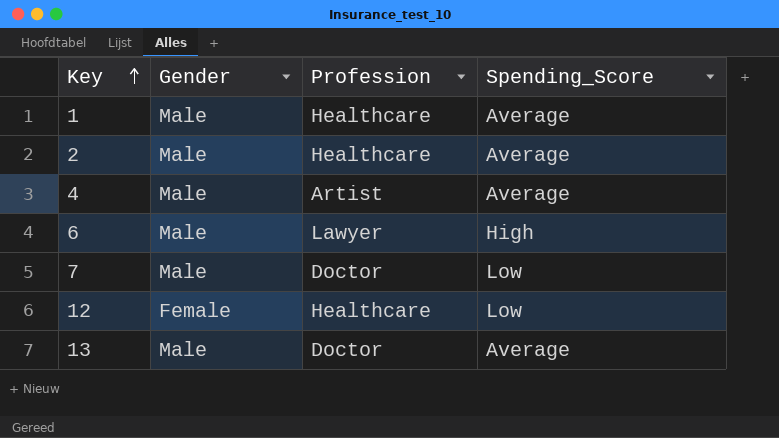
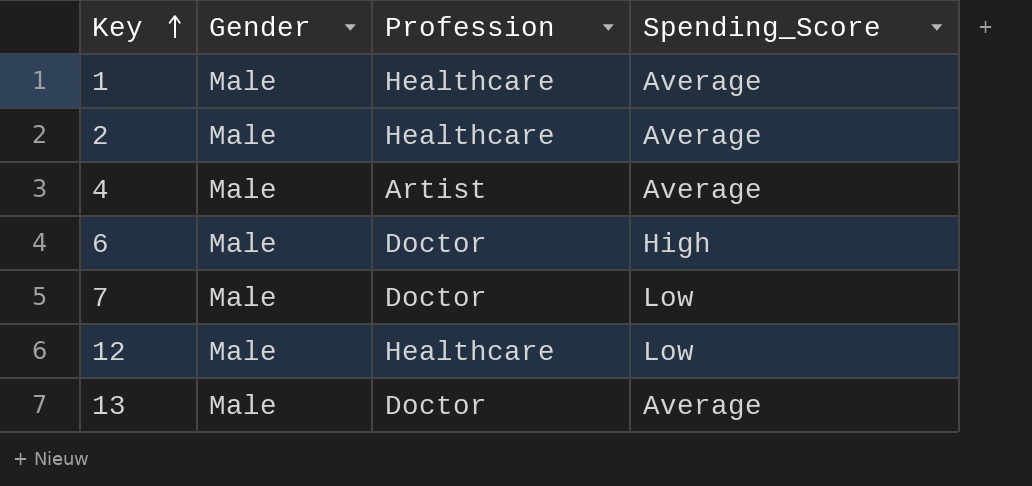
6 | Profession: Lawyer -> Doctor
12 | Gender: Female -> Male

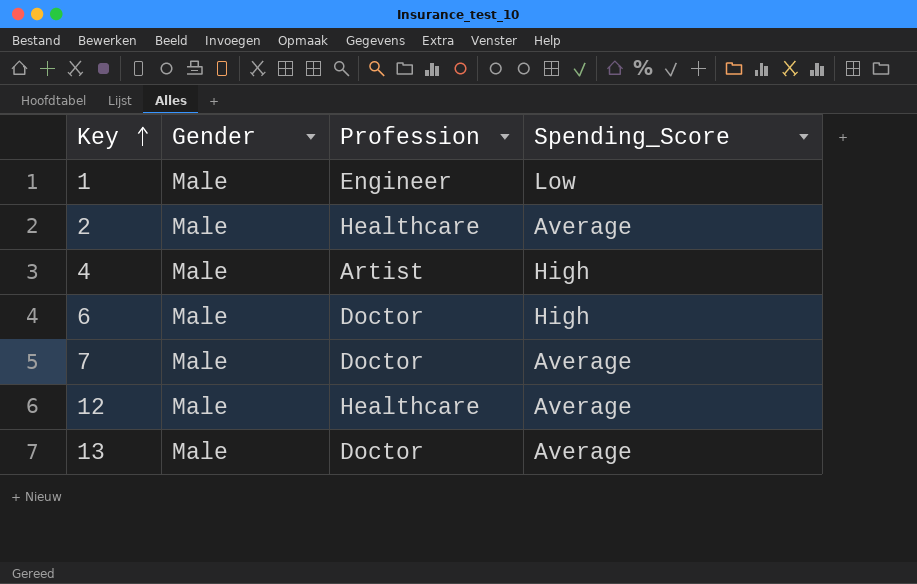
1 | Profession: Healthcare -> Engineer
1 | Spending_Score: Average -> Low
4 | Spending_Score: Average -> High
7 | Spending_Score: Low -> Average
12 | Spending_Score: Low -> Average

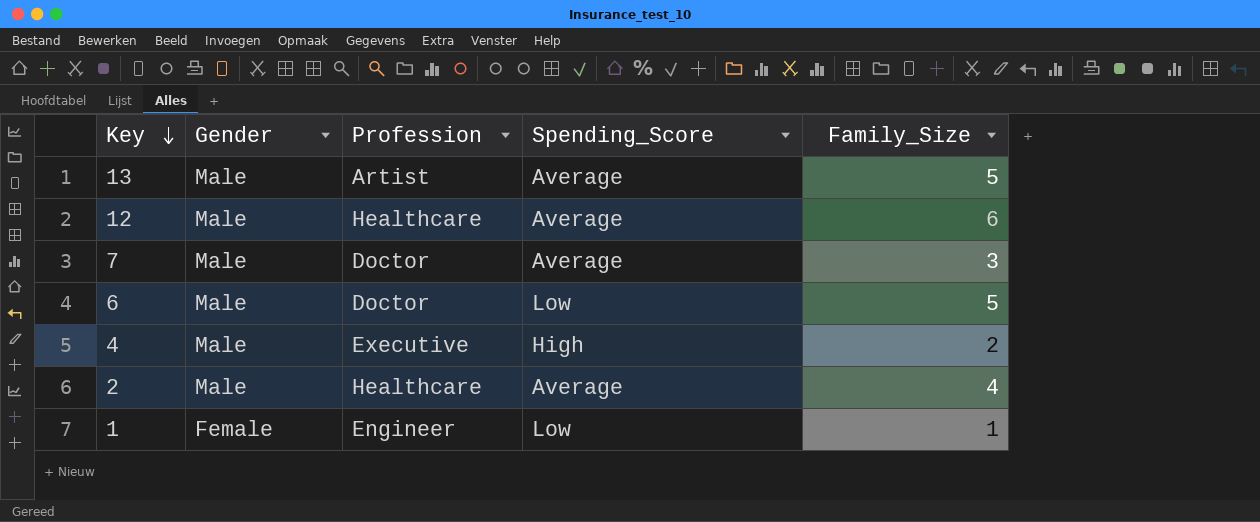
row order: Key ascending -> Key descending
column Family_Size | position: none -> 5
13 | Profession: Doctor -> Artist
6 | Spending_Score: High -> Low
4 | Profession: Artist -> Executive
1 | Gender: Male -> Female

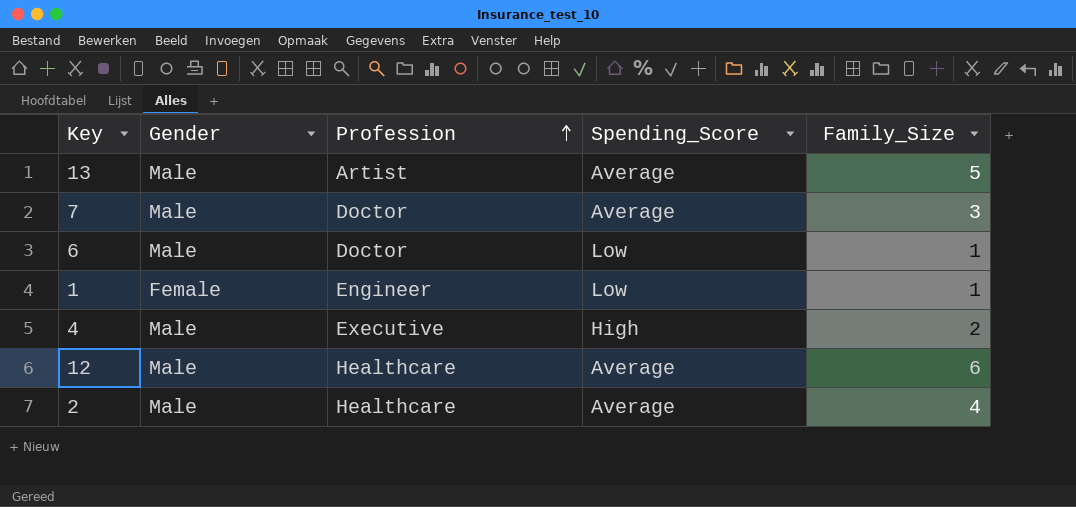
row order: Key descending -> Profession ascending
6 | Family_Size: 5 -> 1

